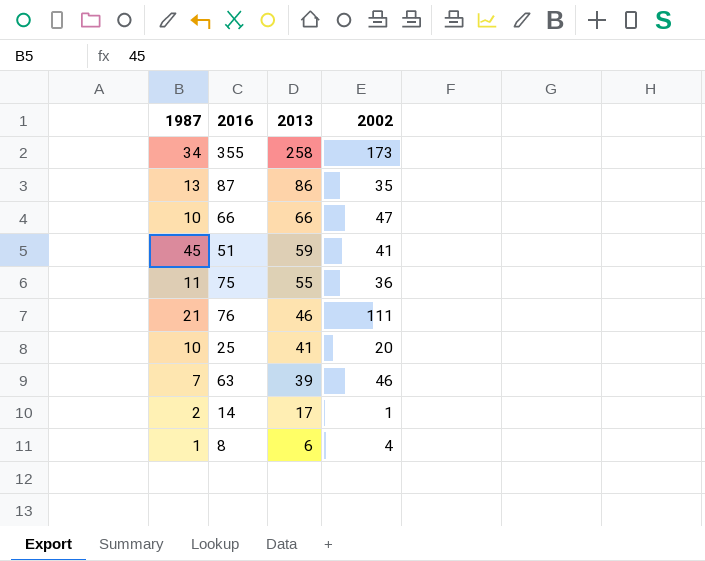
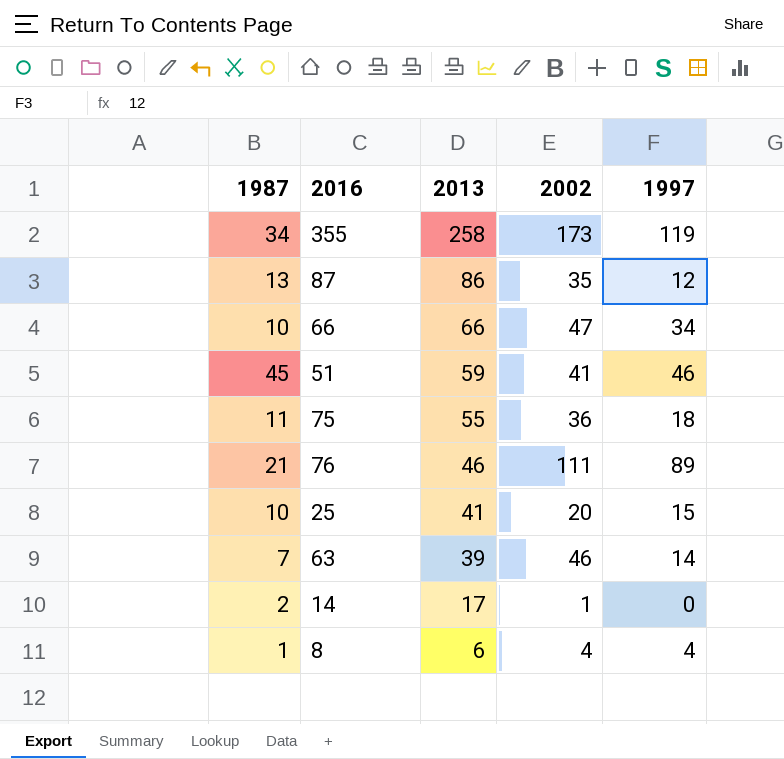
column 1997 | position: none -> 5

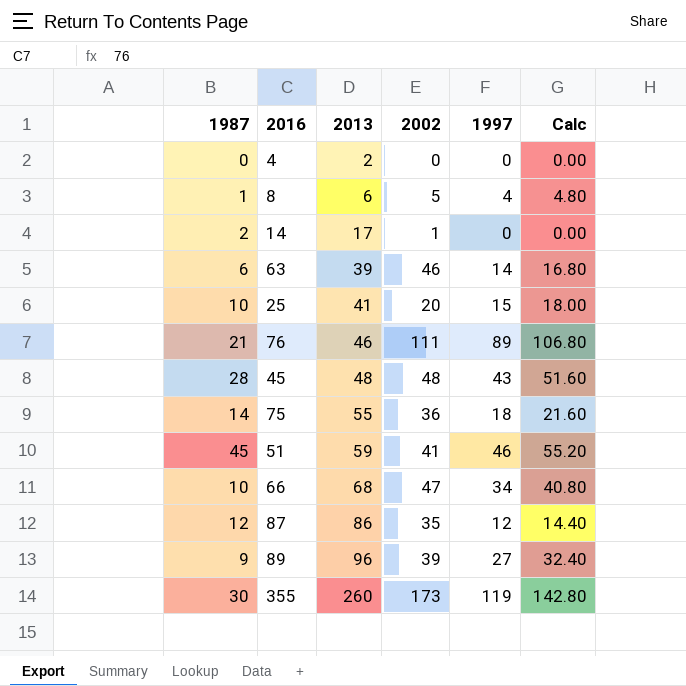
row order: 2013 descending -> 2013 ascending
column Calc | formula: none -> [1997] * 1.2
row 4: none -> 0 | 2 | 0 | 0 | 0.00
8 | 2002: 4 -> 5
63 | 1987: 7 -> 6
row 45: none -> 28 | 48 | 48 | 43 | 51.60
75 | 1987: 11 -> 14
66 | 2013: 66 -> 68
87 | 1987: 13 -> 12
row 89: none -> 9 | 96 | 39 | 27 | 32.40
355 | 1987: 34 -> 30
355 | 2013: 258 -> 260

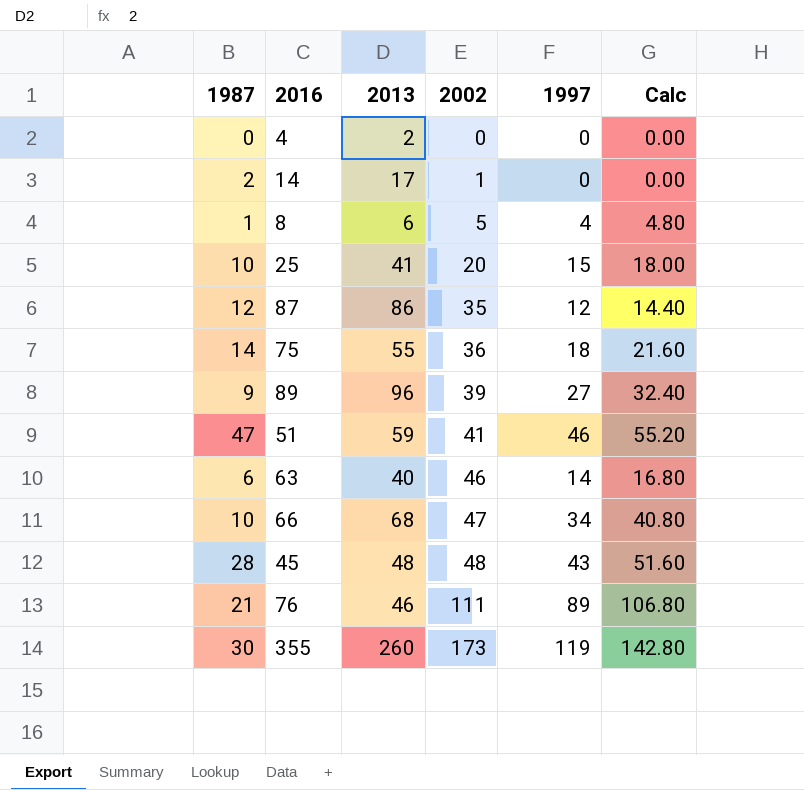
row order: 2013 ascending -> 2002 ascending
51 | 1987: 45 -> 47
63 | 2013: 39 -> 40

